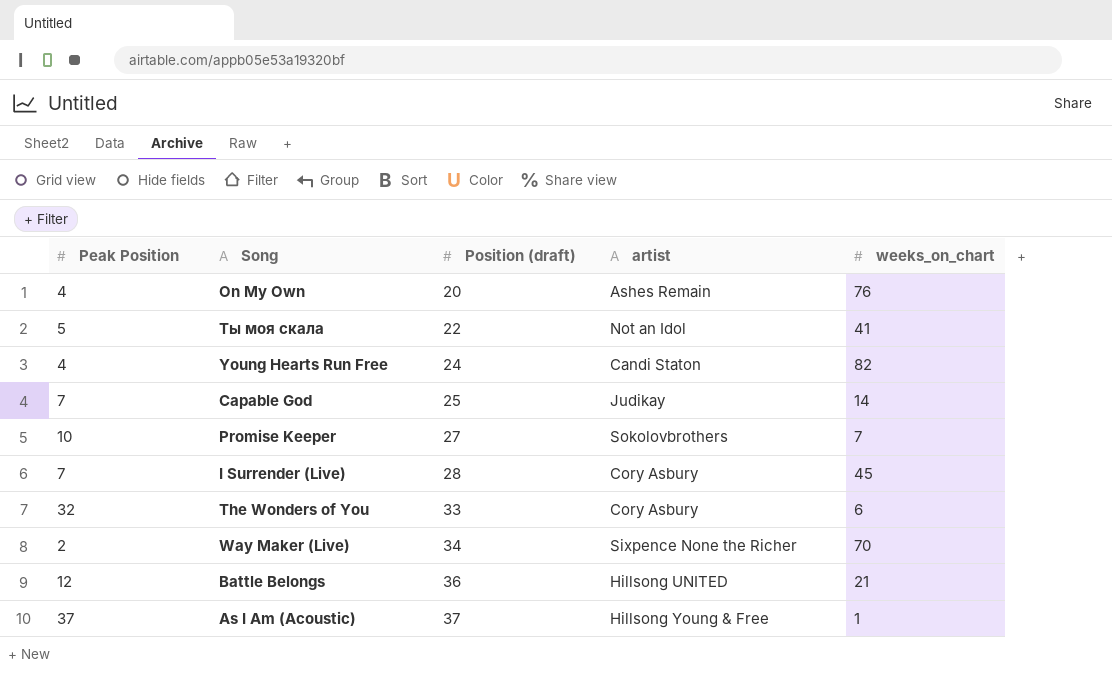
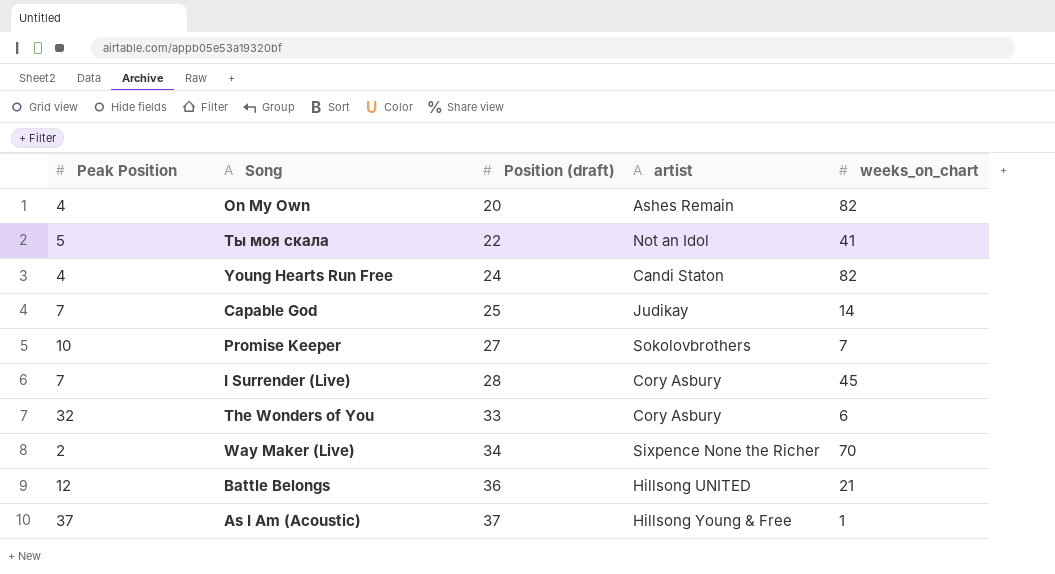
On My Own | weeks_on_chart: 76 -> 82

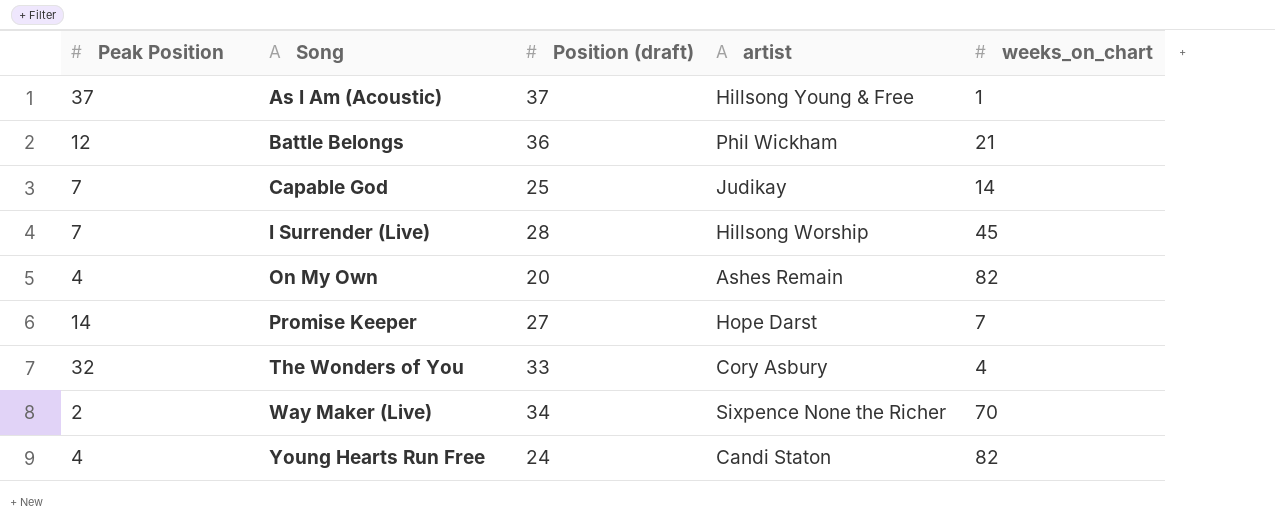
row order: Position (draft) ascending -> Song ascending
row Ты моя скала: 5 | 22 | Not an Idol | 41 -> none
Battle Belongs | artist: Hillsong UNITED -> Phil Wickham
I Surrender (Live) | artist: Cory Asbury -> Hillsong Worship
Promise Keeper | Peak Position: 10 -> 14
Promise Keeper | artist: Sokolovbrothers -> Hope Darst
The Wonders of You | weeks_on_chart: 6 -> 4

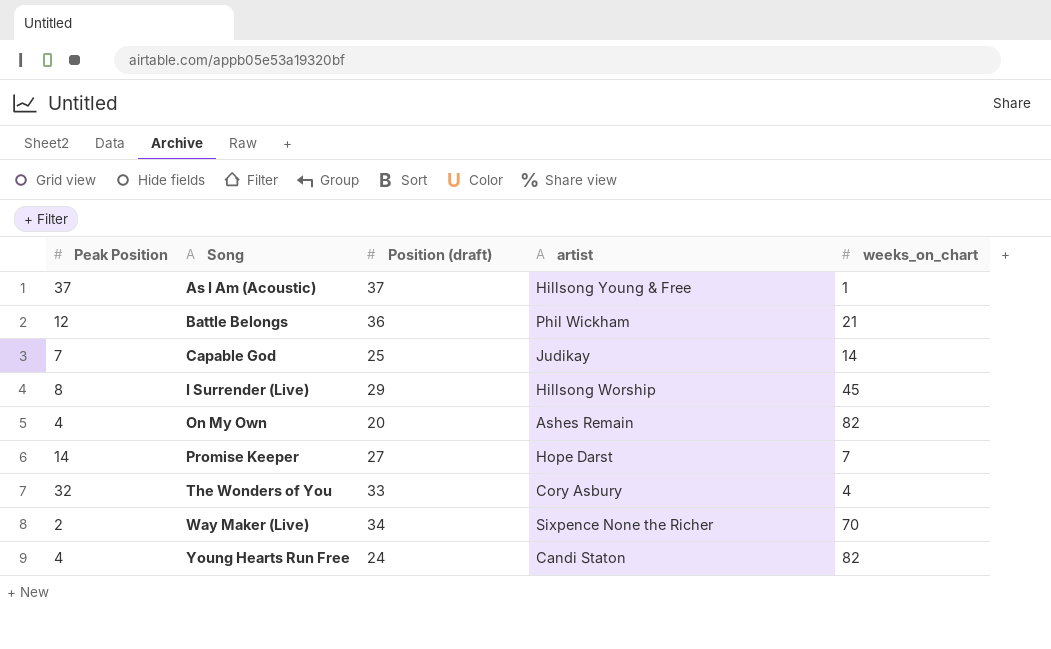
I Surrender (Live) | Peak Position: 7 -> 8
I Surrender (Live) | Position (draft): 28 -> 29

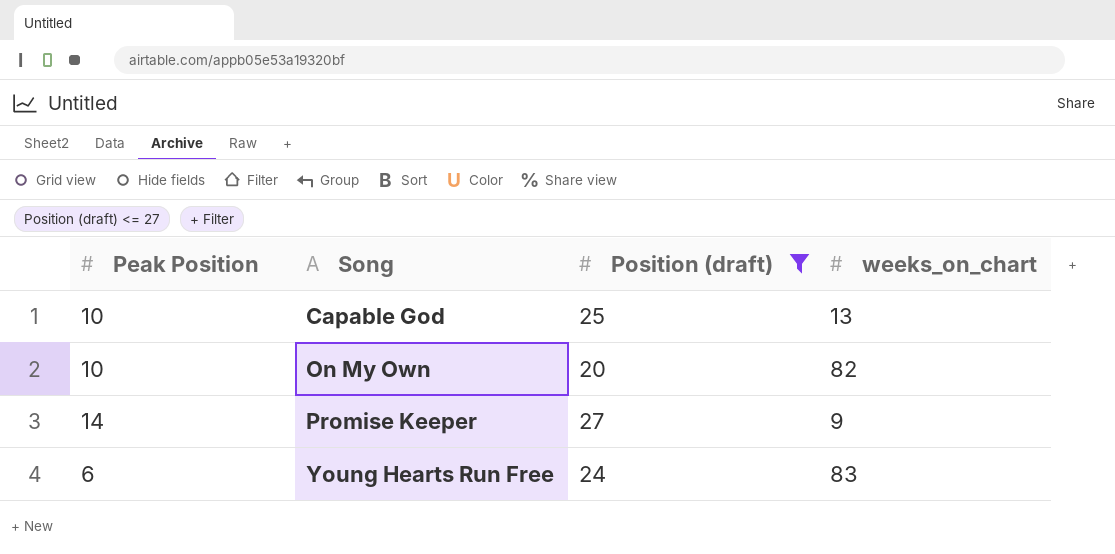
filter: none -> Position (draft) <= 27
column artist | position: 4 -> none
Capable God | Peak Position: 7 -> 10
Capable God | weeks_on_chart: 14 -> 13
On My Own | Peak Position: 4 -> 10
Promise Keeper | weeks_on_chart: 7 -> 9
Young Hearts Run Free | Peak Position: 4 -> 6
Young Hearts Run Free | weeks_on_chart: 82 -> 83

